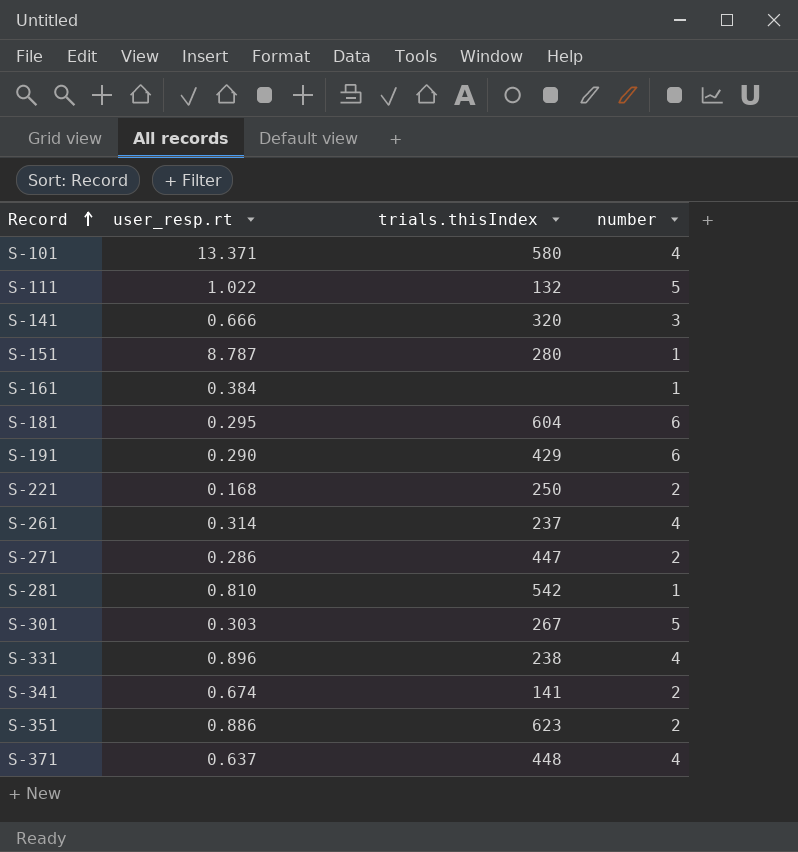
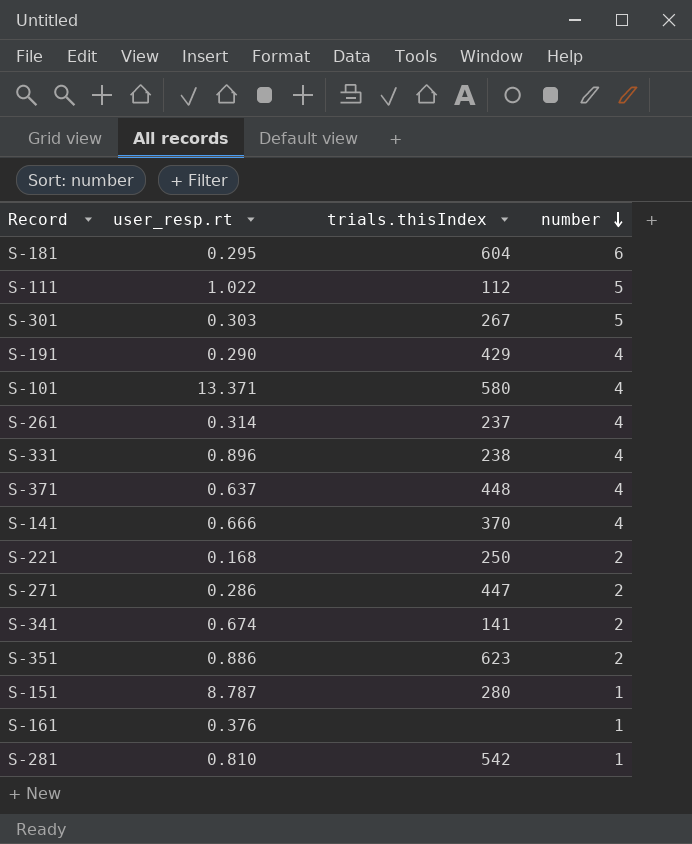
row order: Record ascending -> number descending
S-111 | trials.thisIndex: 132 -> 112
S-191 | number: 6 -> 4
S-141 | trials.thisIndex: 320 -> 370
S-141 | number: 3 -> 4
S-161 | user_resp.rt: 0.384 -> 0.376

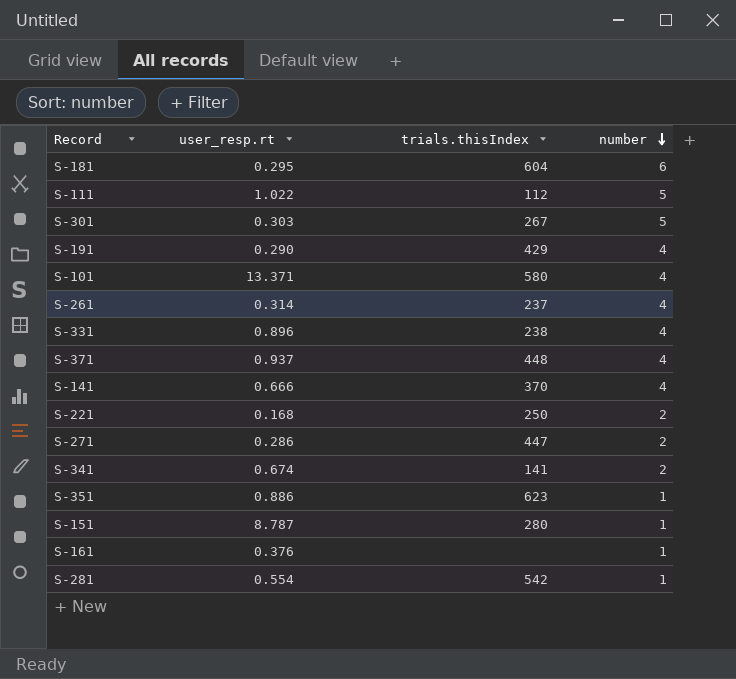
S-371 | user_resp.rt: 0.637 -> 0.937
S-351 | number: 2 -> 1
S-281 | user_resp.rt: 0.810 -> 0.554

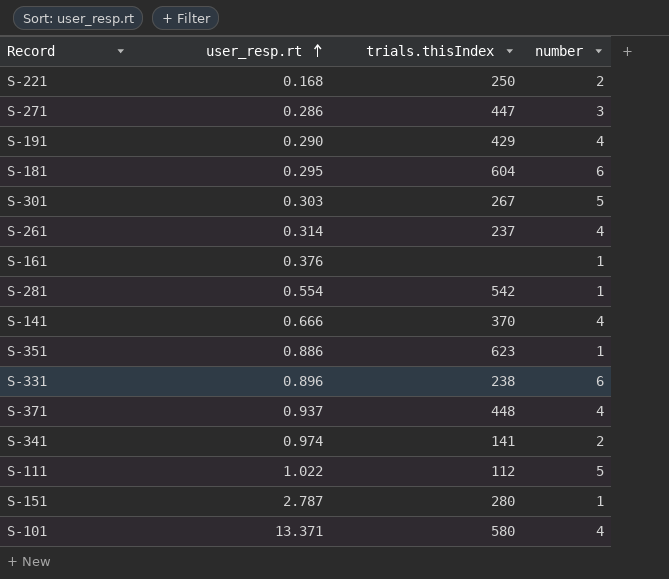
row order: number descending -> user_resp.rt ascending
S-271 | number: 2 -> 3
S-331 | number: 4 -> 6
S-341 | user_resp.rt: 0.674 -> 0.974
S-151 | user_resp.rt: 8.787 -> 2.787

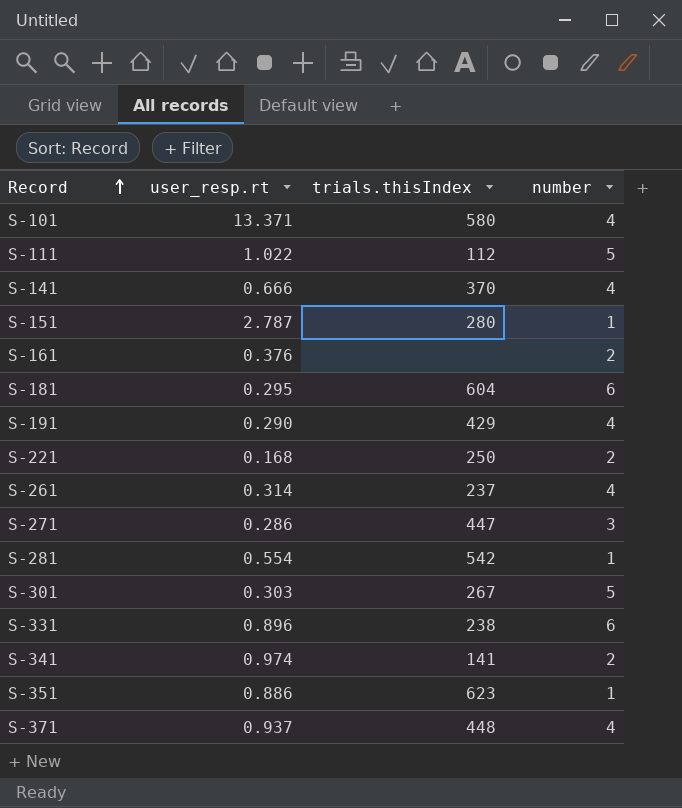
row order: user_resp.rt ascending -> Record ascending
S-161 | number: 1 -> 2

